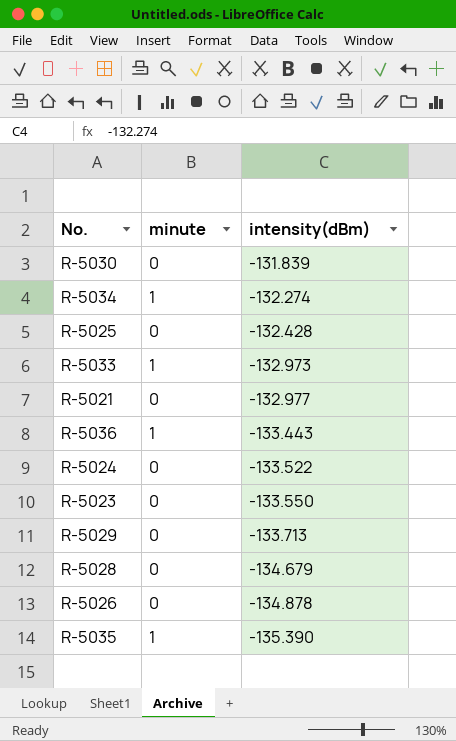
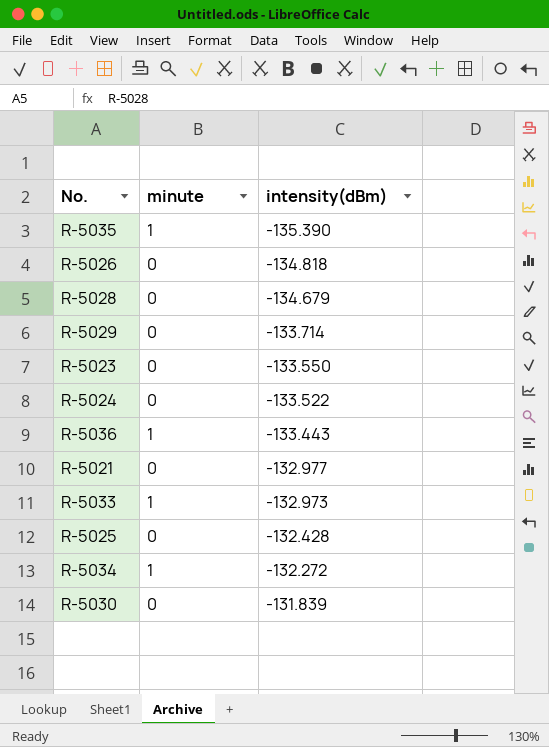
row order: intensity(dBm) descending -> intensity(dBm) ascending
R-5026 | intensity(dBm): -134.878 -> -134.818
R-5029 | intensity(dBm): -133.713 -> -133.714
R-5034 | intensity(dBm): -132.274 -> -132.272

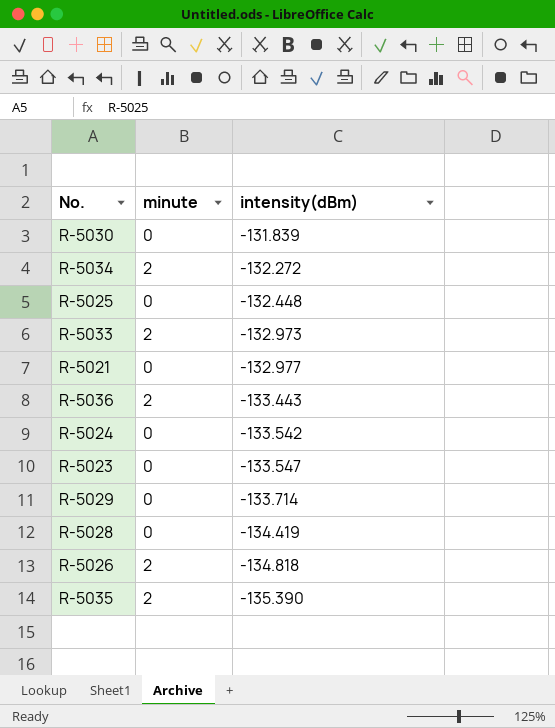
row order: intensity(dBm) ascending -> intensity(dBm) descending
R-5034 | minute: 1 -> 2
R-5025 | intensity(dBm): -132.428 -> -132.448
R-5033 | minute: 1 -> 2
R-5036 | minute: 1 -> 2
R-5024 | intensity(dBm): -133.522 -> -133.542
R-5023 | intensity(dBm): -133.550 -> -133.547
R-5028 | intensity(dBm): -134.679 -> -134.419
R-5026 | minute: 0 -> 2
R-5035 | minute: 1 -> 2

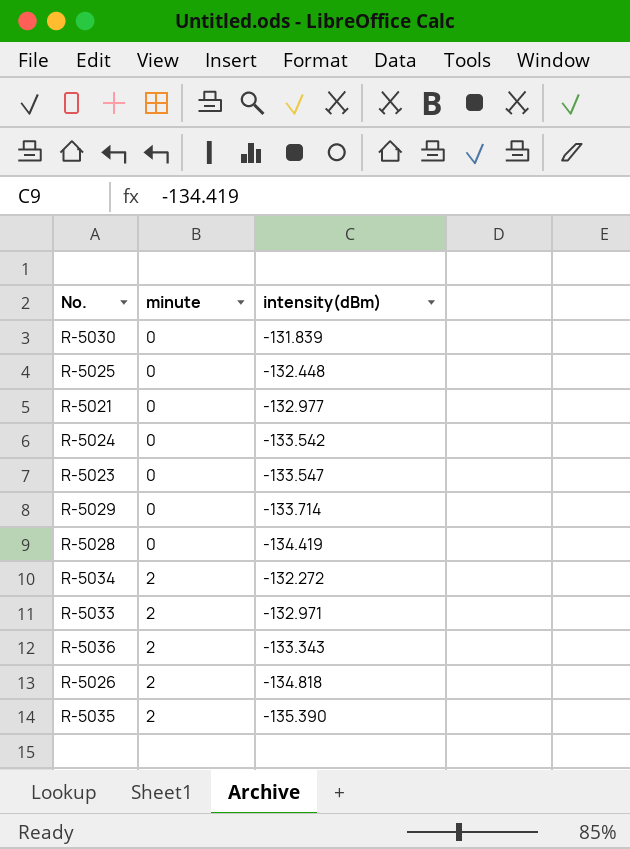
row order: intensity(dBm) descending -> minute ascending
R-5033 | intensity(dBm): -132.973 -> -132.971
R-5036 | intensity(dBm): -133.443 -> -133.343

